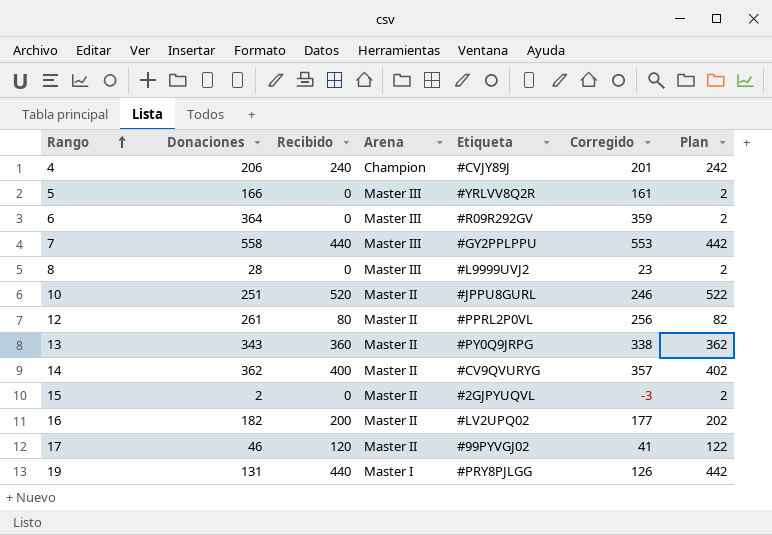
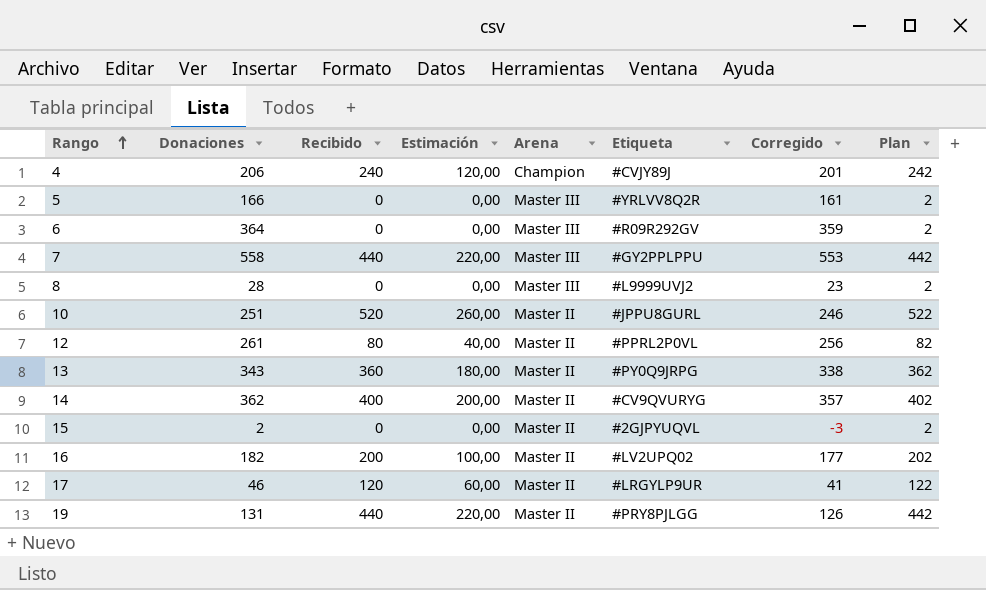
column Estimación | formula: none -> [Recibido] * 0,5
17 | Etiqueta: #99PYVGJ02 -> #LRGYLP9UR
19 | Arena: Master I -> Master II

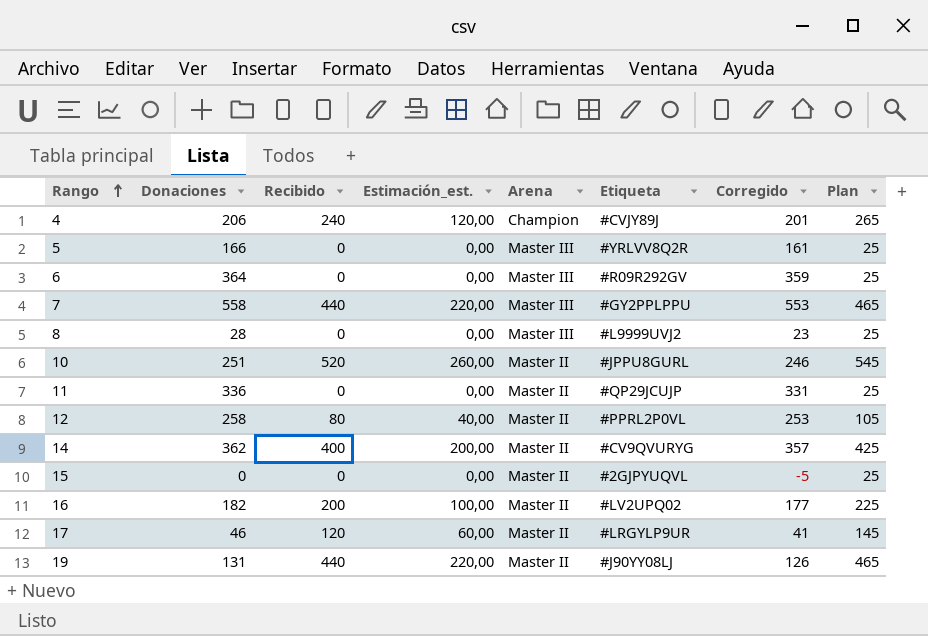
column name: Estimación -> Estimación_est.
column Plan | formula: [Recibido] + 2 -> [Recibido] + 25
row 13: 343 | 360 | 180,00 | Master II | #PY0Q9JRPG | 338 | 362 -> none
row 11: none -> 336 | 0 | 0,00 | Master II | #QP29JCUJP | 331 | 25
12 | Donaciones: 261 -> 258
12 | Corregido: 256 -> 253
15 | Donaciones: 2 -> 0
15 | Corregido: -3 -> -5
19 | Etiqueta: #PRY8PJLGG -> #J90YY08LJ

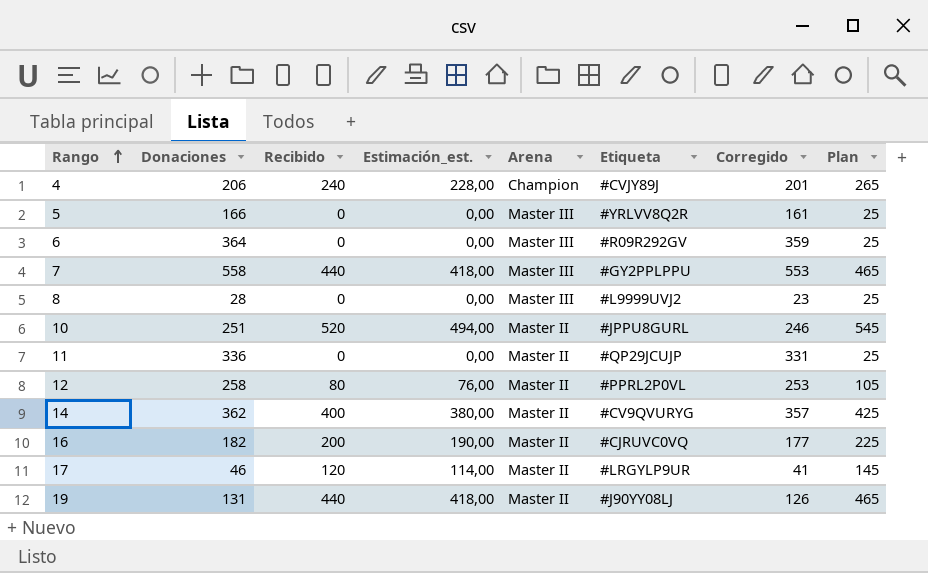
column Estimación_est. | formula: [Recibido] * 0,5 -> [Recibido] * 0,95
row 15: 0 | 0 | 0,00 | Master II | #2GJPYUQVL | -5 | 25 -> none
16 | Etiqueta: #LV2UPQ02 -> #CJRUVC0VQ

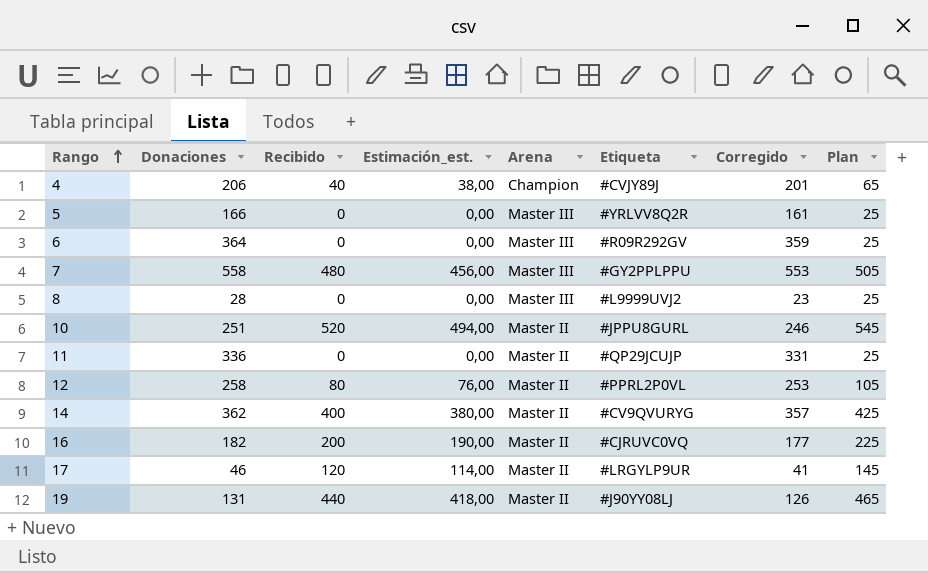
4 | Recibido: 240 -> 40
4 | Estimación_est.: 228,00 -> 38,00
4 | Plan: 265 -> 65
7 | Recibido: 440 -> 480
7 | Estimación_est.: 418,00 -> 456,00
7 | Plan: 465 -> 505

